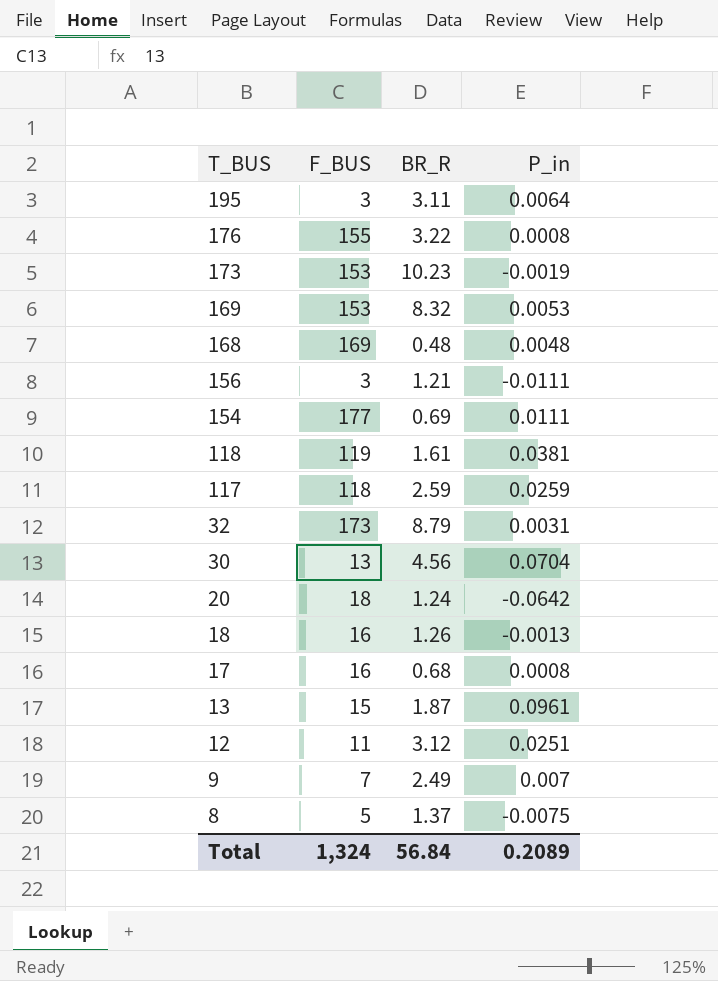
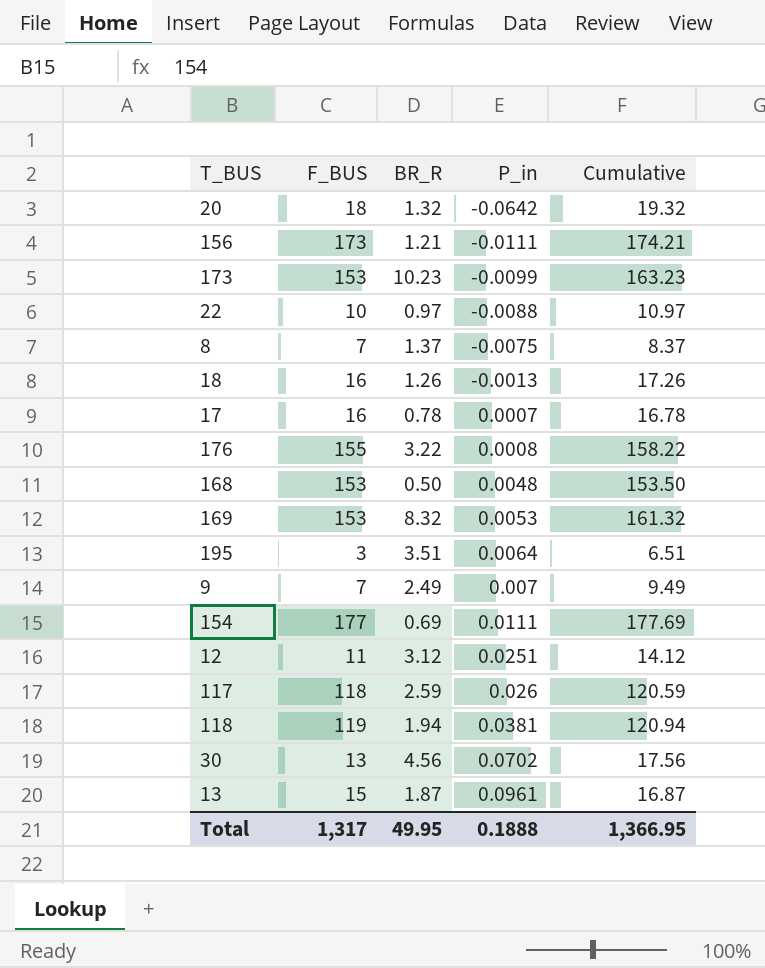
row order: T_BUS descending -> P_in ascending
column Cumulative | formula: none -> [F_BUS] + [BR_R]
row 32: 173 | 8.79 | 0.0031 -> none
20 | BR_R: 1.24 -> 1.32
156 | F_BUS: 3 -> 173
173 | P_in: -0.0019 -> -0.0099
row 22: none -> 10 | 0.97 | -0.0088 | 10.97
8 | F_BUS: 5 -> 7
17 | BR_R: 0.68 -> 0.78
17 | P_in: 0.0008 -> 0.0007
168 | F_BUS: 169 -> 153
168 | BR_R: 0.48 -> 0.50
195 | BR_R: 3.11 -> 3.51
117 | P_in: 0.0259 -> 0.026
118 | BR_R: 1.61 -> 1.94
30 | P_in: 0.0704 -> 0.0702
Total | F_BUS: 1,324 -> 1,317
Total | BR_R: 56.84 -> 49.95
Total | P_in: 0.2089 -> 0.1888

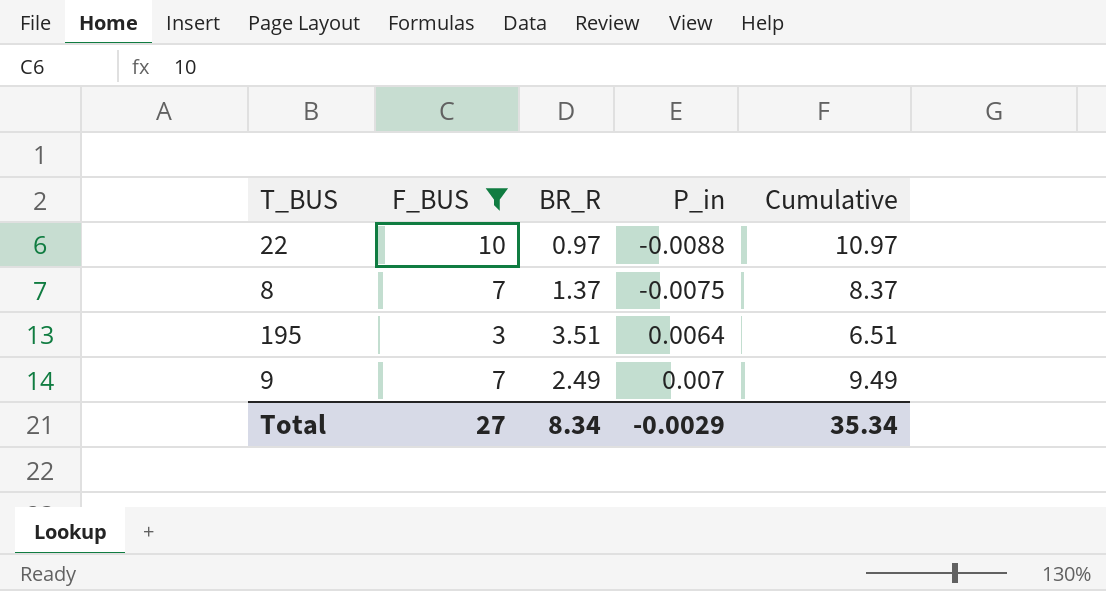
filter: none -> F_BUS <= 10
Total | F_BUS: 1,317 -> 27
Total | BR_R: 49.95 -> 8.34
Total | P_in: 0.1888 -> -0.0029
Total | Cumulative: 1,366.95 -> 35.34

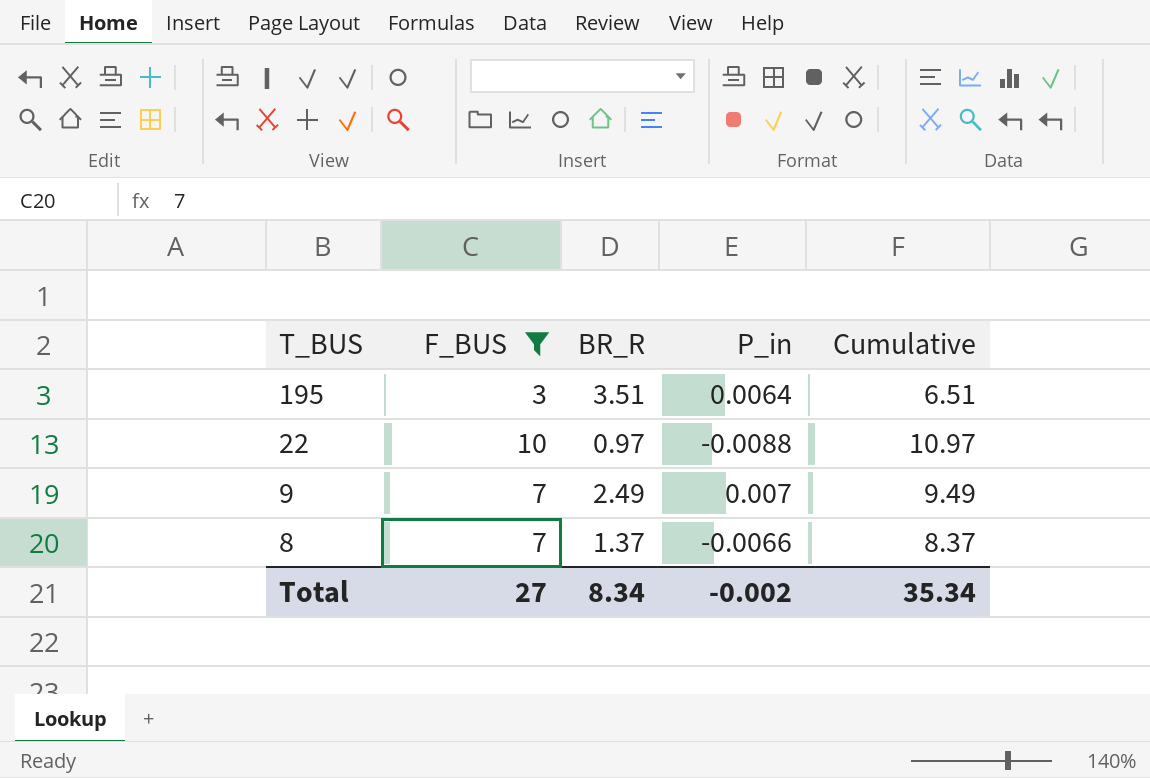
row order: P_in ascending -> T_BUS descending
8 | P_in: -0.0075 -> -0.0066
Total | P_in: -0.0029 -> -0.002

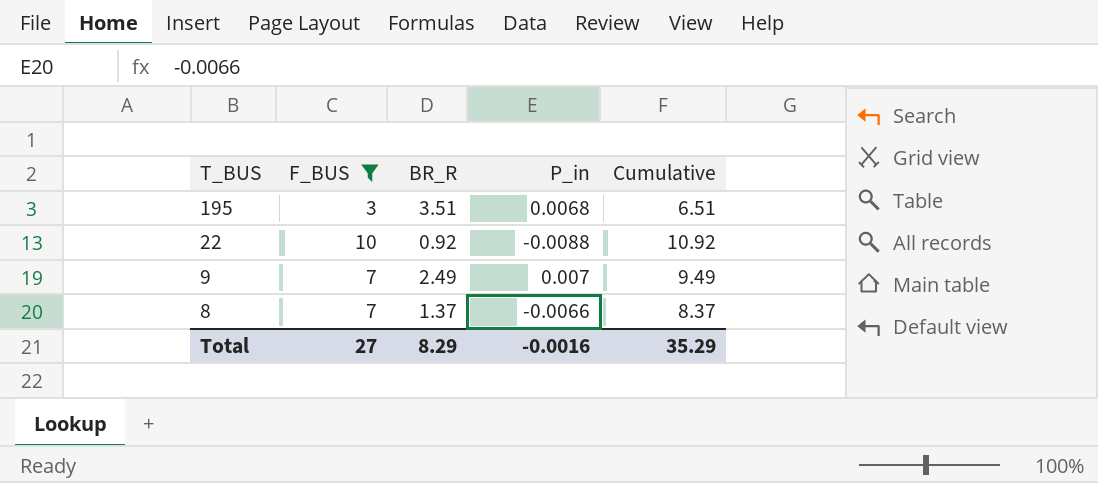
195 | P_in: 0.0064 -> 0.0068
22 | BR_R: 0.97 -> 0.92
22 | Cumulative: 10.97 -> 10.92
Total | BR_R: 8.34 -> 8.29
Total | P_in: -0.002 -> -0.0016
Total | Cumulative: 35.34 -> 35.29

